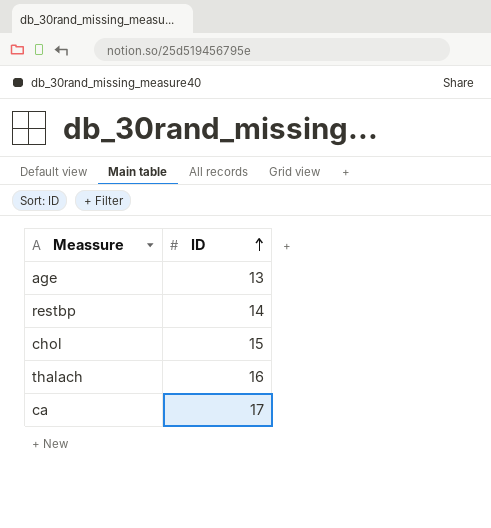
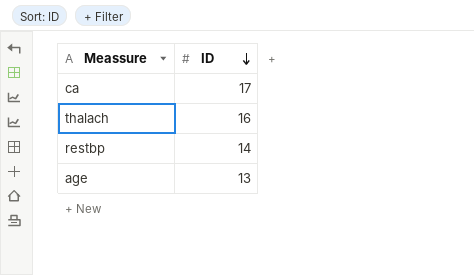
row order: ID ascending -> ID descending
row chol: 15 -> none

